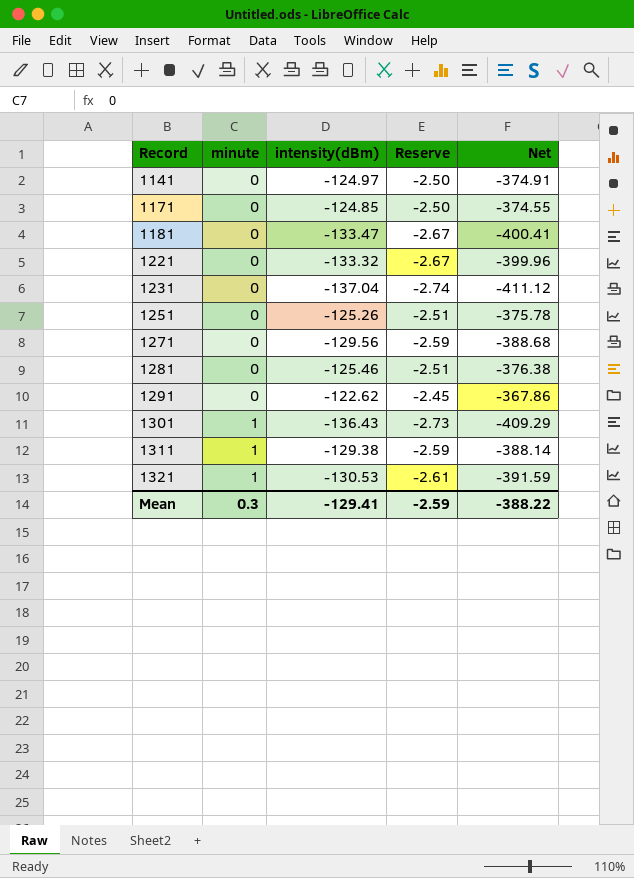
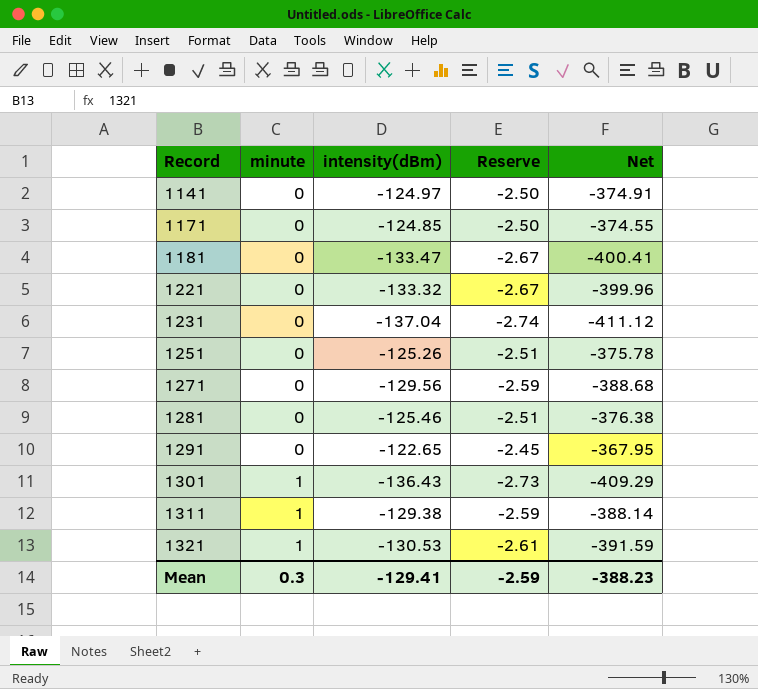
1291 | intensity(dBm): -122.62 -> -122.65
1291 | Net: -367.86 -> -367.95
Mean | Net: -388.22 -> -388.23

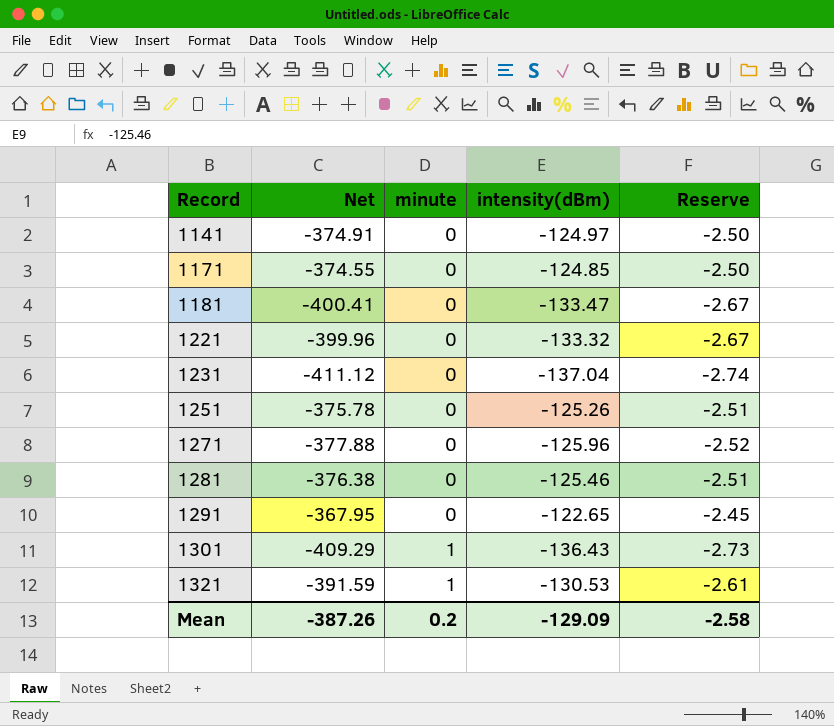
column Net | position: 5 -> 2
row 1311: 1 | -129.38 | -2.59 | -388.14 -> none
1271 | Net: -388.68 -> -377.88
1271 | intensity(dBm): -129.56 -> -125.96
1271 | Reserve: -2.59 -> -2.52
Mean | Net: -388.23 -> -387.26
Mean | minute: 0.3 -> 0.2
Mean | intensity(dBm): -129.41 -> -129.09
Mean | Reserve: -2.59 -> -2.58

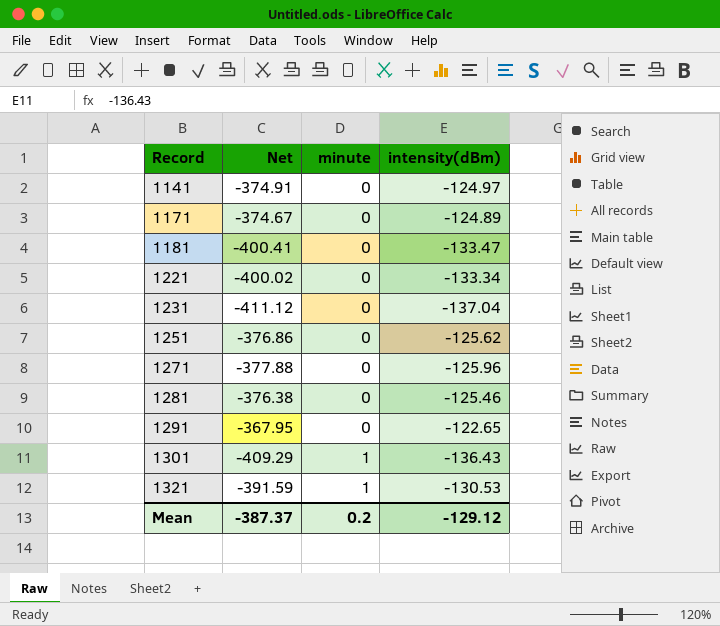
column Reserve | formula: [intensity(dBm)] * 0.02 -> none
1171 | Net: -374.55 -> -374.67
1171 | intensity(dBm): -124.85 -> -124.89
1221 | Net: -399.96 -> -400.02
1221 | intensity(dBm): -133.32 -> -133.34
1251 | Net: -375.78 -> -376.86
1251 | intensity(dBm): -125.26 -> -125.62
Mean | Net: -387.26 -> -387.37
Mean | intensity(dBm): -129.09 -> -129.12

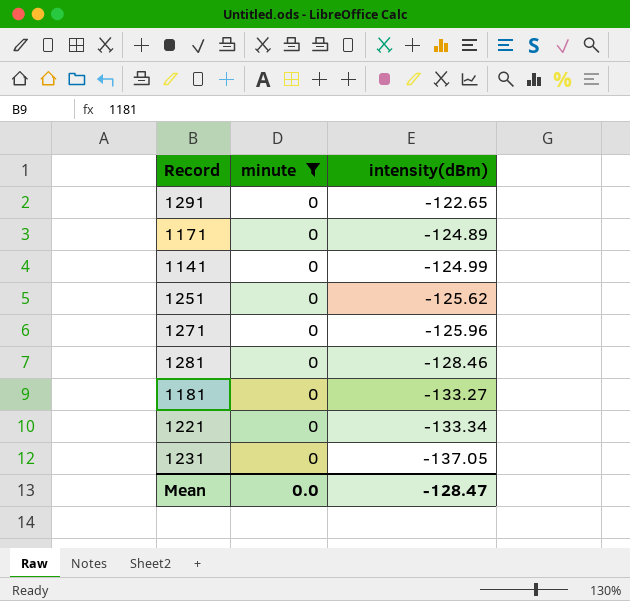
filter: none -> minute = 0
row order: Record ascending -> intensity(dBm) descending
column Net | formula: [intensity(dBm)] * 3 -> none
1141 | intensity(dBm): -124.97 -> -124.99
1281 | intensity(dBm): -125.46 -> -128.46
1181 | intensity(dBm): -133.47 -> -133.27
1231 | intensity(dBm): -137.04 -> -137.05
Mean | minute: 0.2 -> 0.0
Mean | intensity(dBm): -129.12 -> -128.47

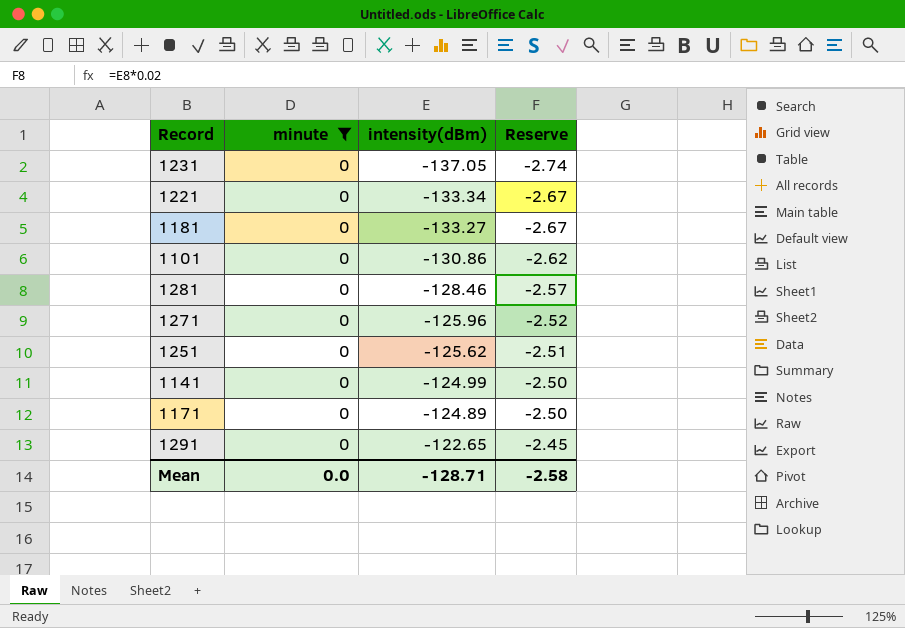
row order: intensity(dBm) descending -> intensity(dBm) ascending
column Reserve | formula: none -> [intensity(dBm)] * 0.02
row 1101: none -> 0 | -130.86 | -2.62
Mean | intensity(dBm): -128.47 -> -128.71

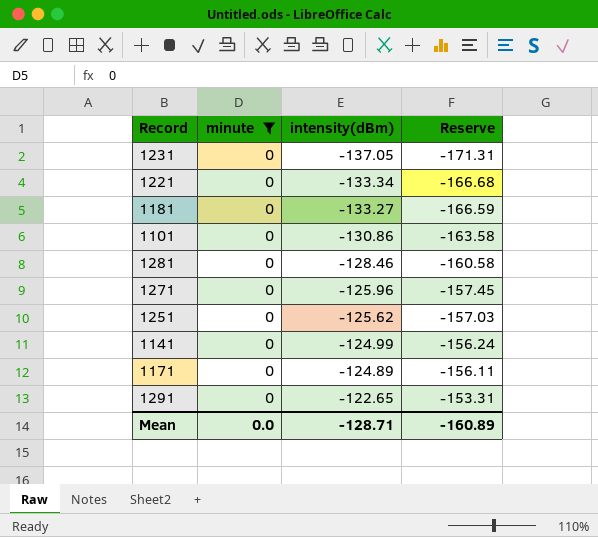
column Reserve | formula: [intensity(dBm)] * 0.02 -> [intensity(dBm)] * 1.25
Mean | Reserve: -2.58 -> -160.89

